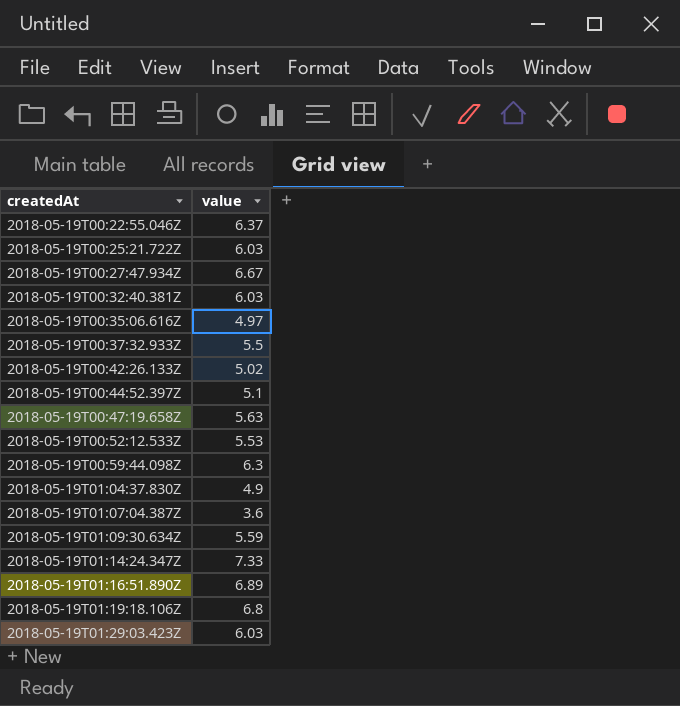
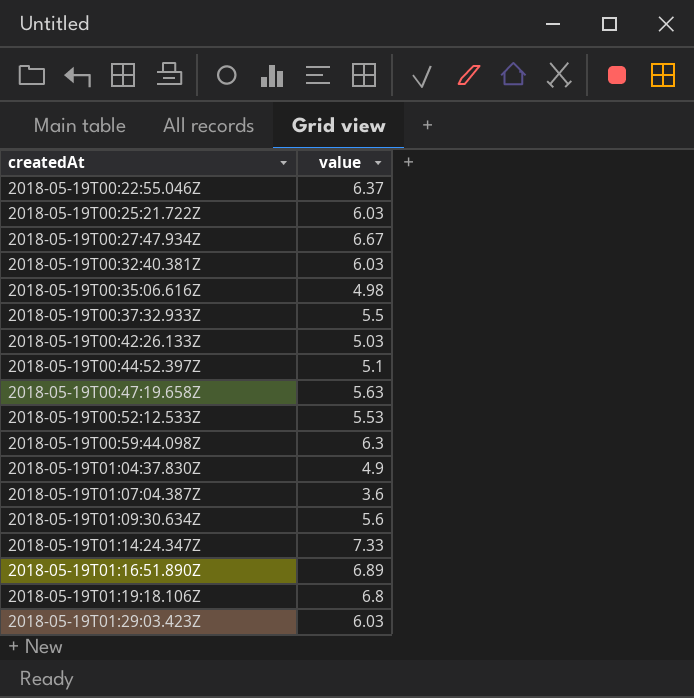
2018-05-19T00:35:06.616Z | value: 4.97 -> 4.98
2018-05-19T00:42:26.133Z | value: 5.02 -> 5.03
2018-05-19T01:09:30.634Z | value: 5.59 -> 5.6

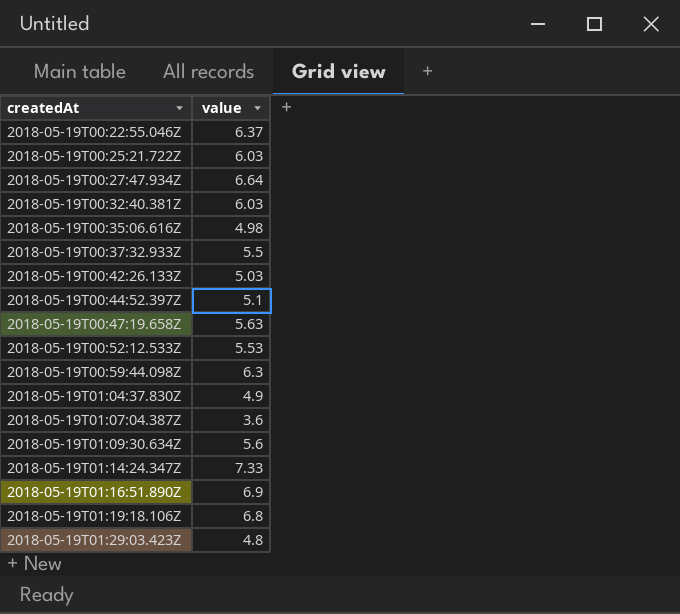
2018-05-19T00:27:47.934Z | value: 6.67 -> 6.64
2018-05-19T01:16:51.890Z | value: 6.89 -> 6.9
2018-05-19T01:29:03.423Z | value: 6.03 -> 4.8

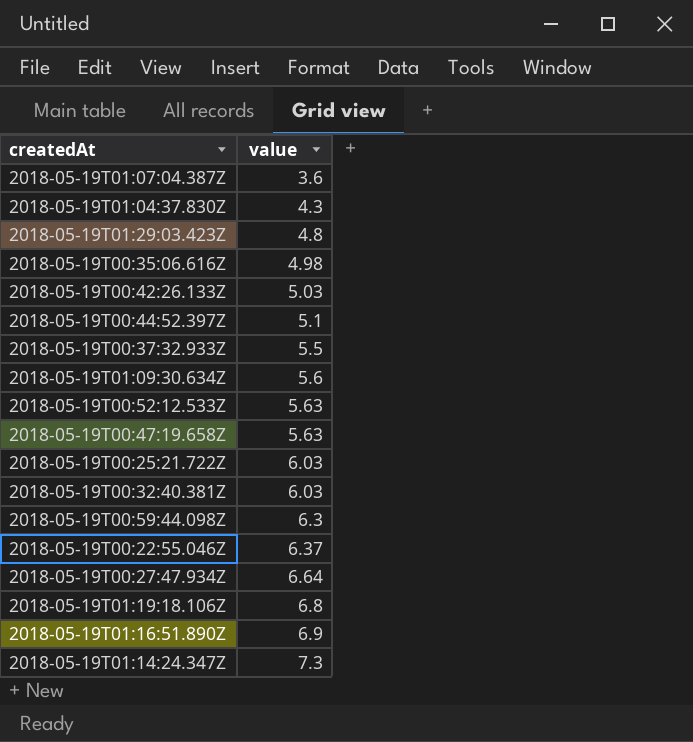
row order: createdAt ascending -> value ascending
2018-05-19T01:04:37.830Z | value: 4.9 -> 4.3
2018-05-19T00:52:12.533Z | value: 5.53 -> 5.63
2018-05-19T01:14:24.347Z | value: 7.33 -> 7.3

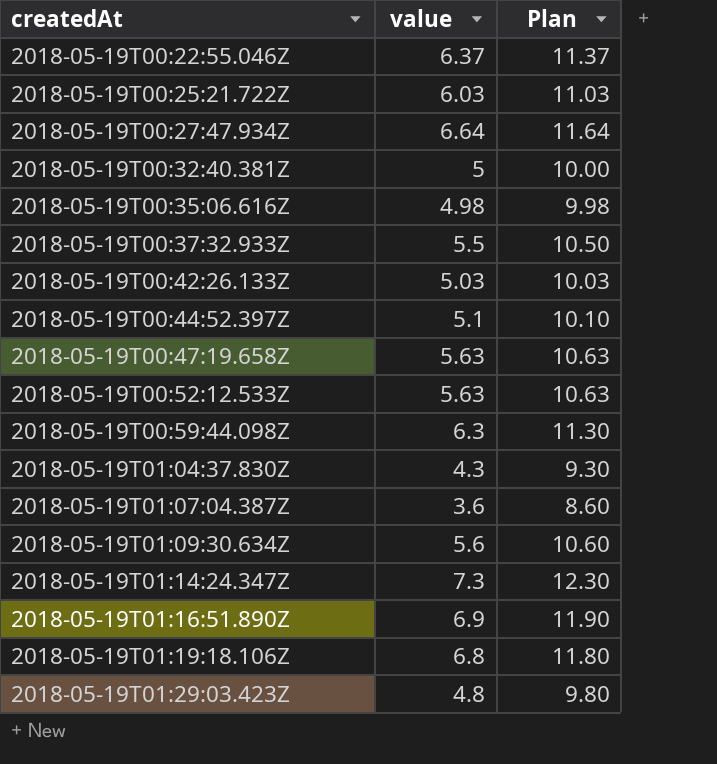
row order: value ascending -> createdAt ascending
column Plan | formula: none -> [value] + 5
2018-05-19T00:32:40.381Z | value: 6.03 -> 5

